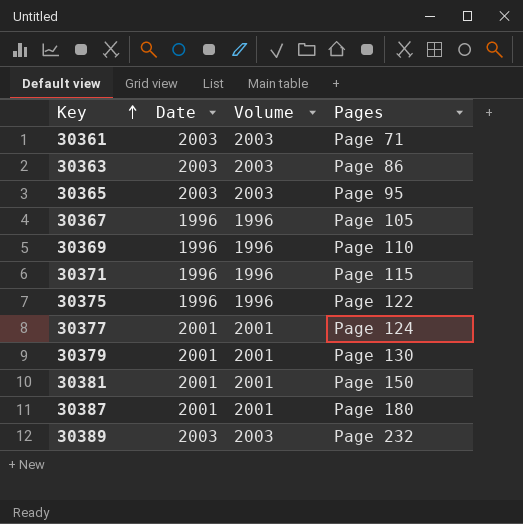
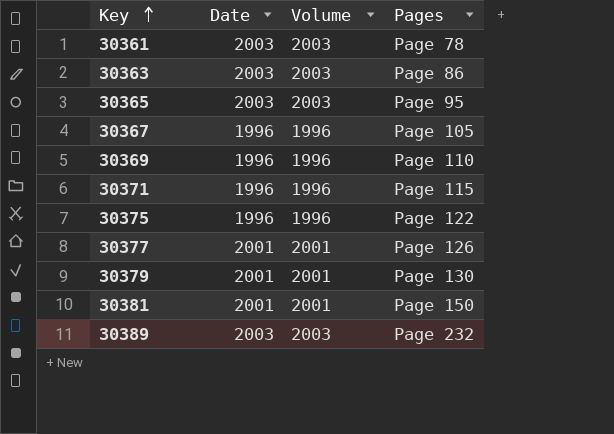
row 30387: 2001 | 2001 | Page 180 -> none
30361 | Pages: Page 71 -> Page 78
30377 | Pages: Page 124 -> Page 126

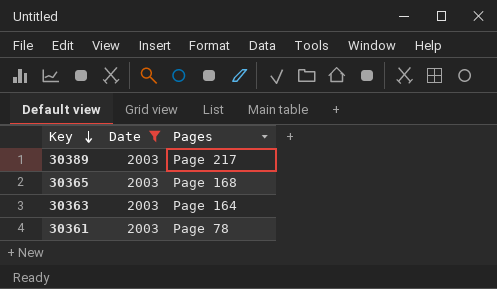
filter: none -> Date = 2003
row order: Key ascending -> Key descending
column Volume | position: 3 -> none
30389 | Pages: Page 232 -> Page 217
30365 | Pages: Page 95 -> Page 168
30363 | Pages: Page 86 -> Page 164

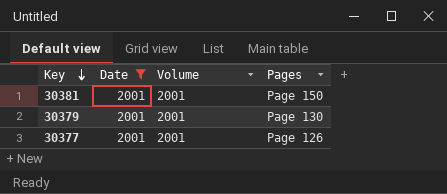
filter: Date = 2003 -> Date = 2001
column Volume | position: none -> 3

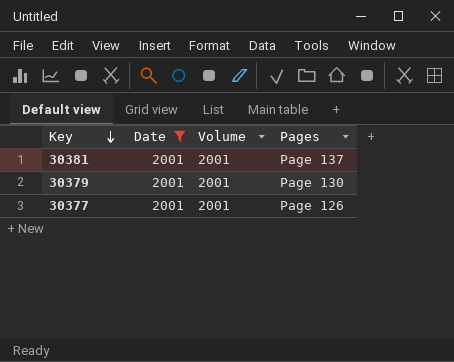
30381 | Pages: Page 150 -> Page 137

